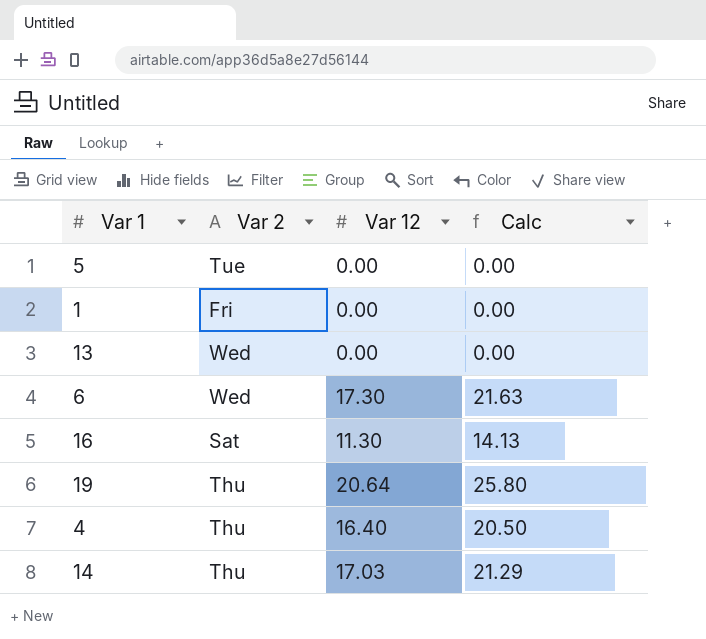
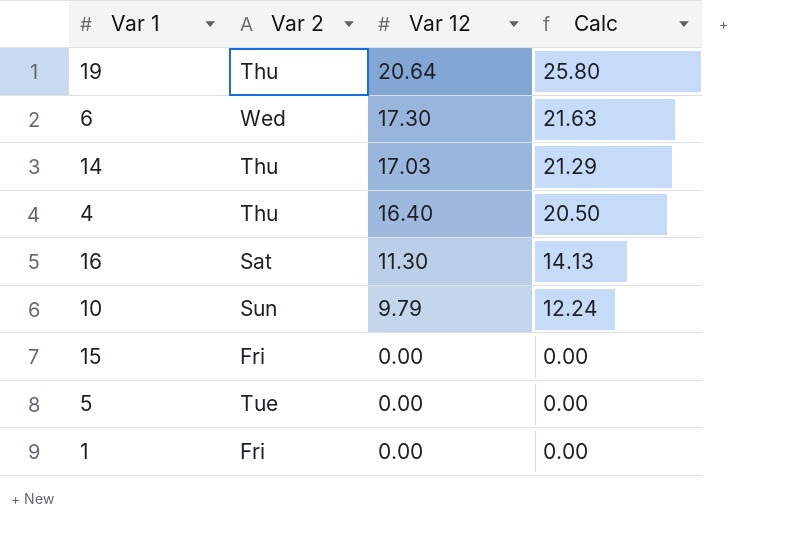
row order: none -> Var 12 descending
row 13: Wed | 0.00 | 0.00 -> none
row 10: none -> Sun | 9.79 | 12.24
row 15: none -> Fri | 0.00 | 0.00

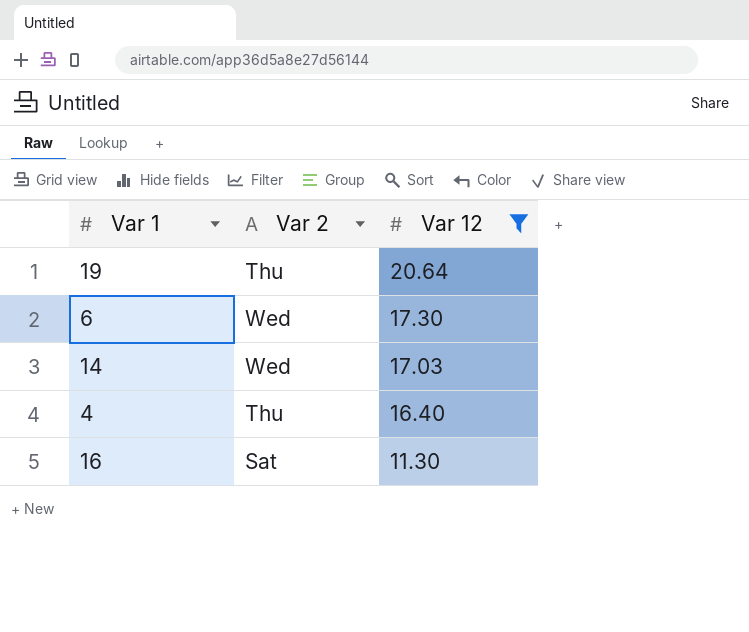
filter: none -> Var 12 >= 11.30
column Calc | formula: [Var 12] * 1.25 -> none
14 | Var 2: Thu -> Wed

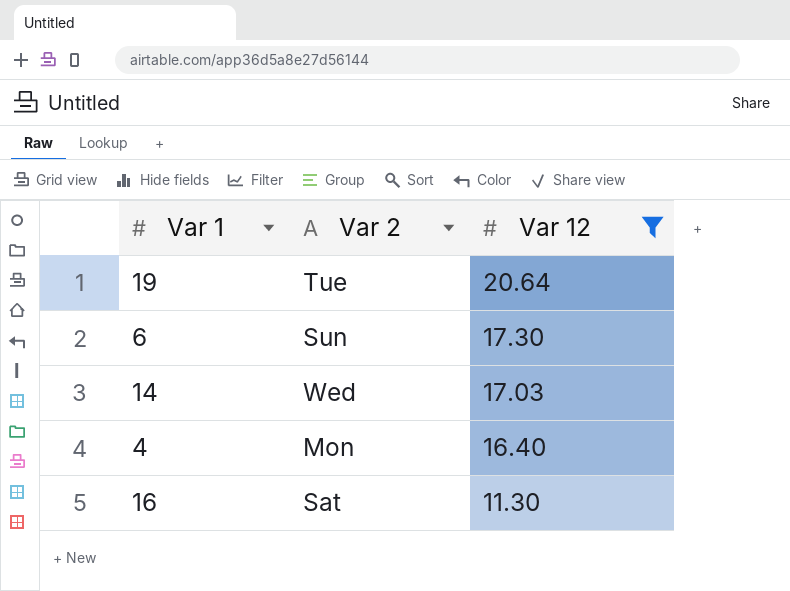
19 | Var 2: Thu -> Tue
6 | Var 2: Wed -> Sun
4 | Var 2: Thu -> Mon

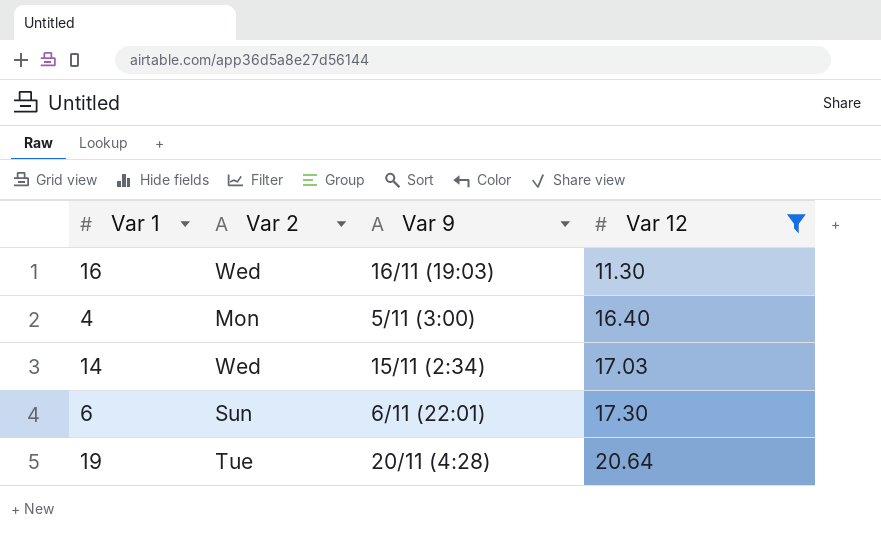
row order: Var 12 descending -> Var 12 ascending
column Var 9 | position: none -> 3
16 | Var 2: Sat -> Wed

